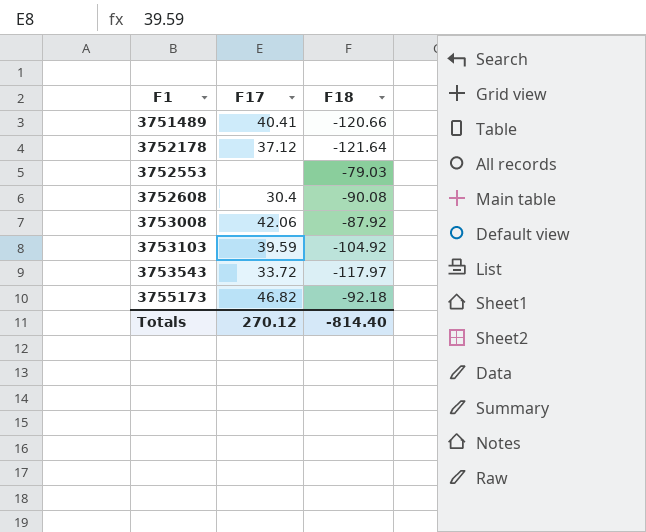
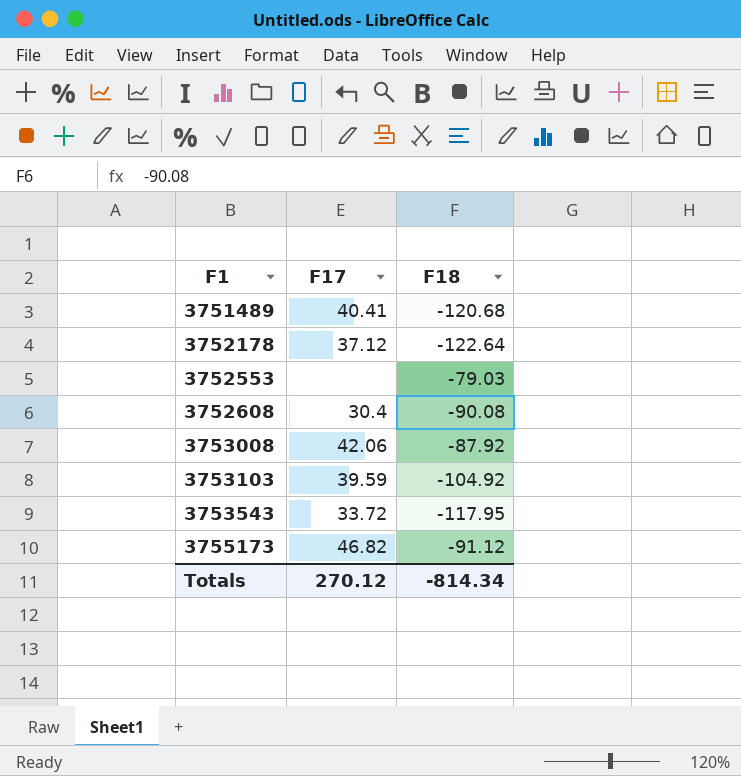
3751489 | F18: -120.66 -> -120.68
3752178 | F18: -121.64 -> -122.64
3753543 | F18: -117.97 -> -117.95
3755173 | F18: -92.18 -> -91.12
Totals | F18: -814.40 -> -814.34

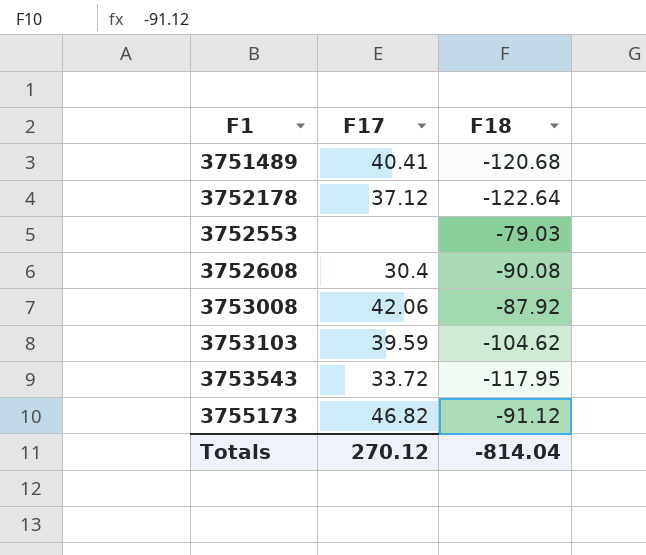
3753103 | F18: -104.92 -> -104.62
Totals | F18: -814.34 -> -814.04

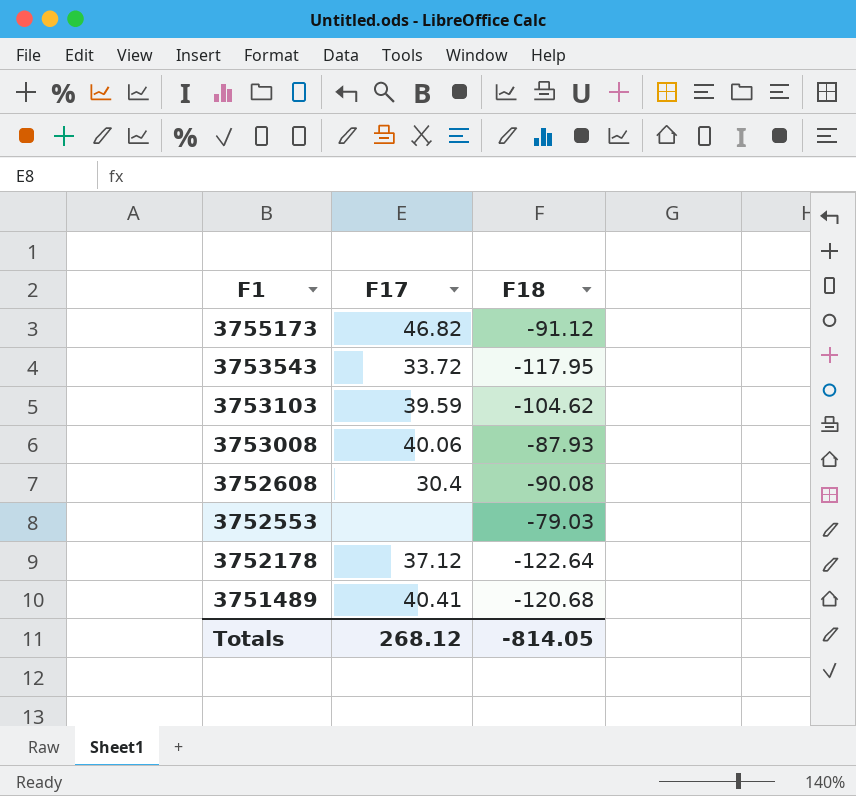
row order: F1 ascending -> F1 descending
3753008 | F17: 42.06 -> 40.06
3753008 | F18: -87.92 -> -87.93
Totals | F17: 270.12 -> 268.12
Totals | F18: -814.04 -> -814.05

